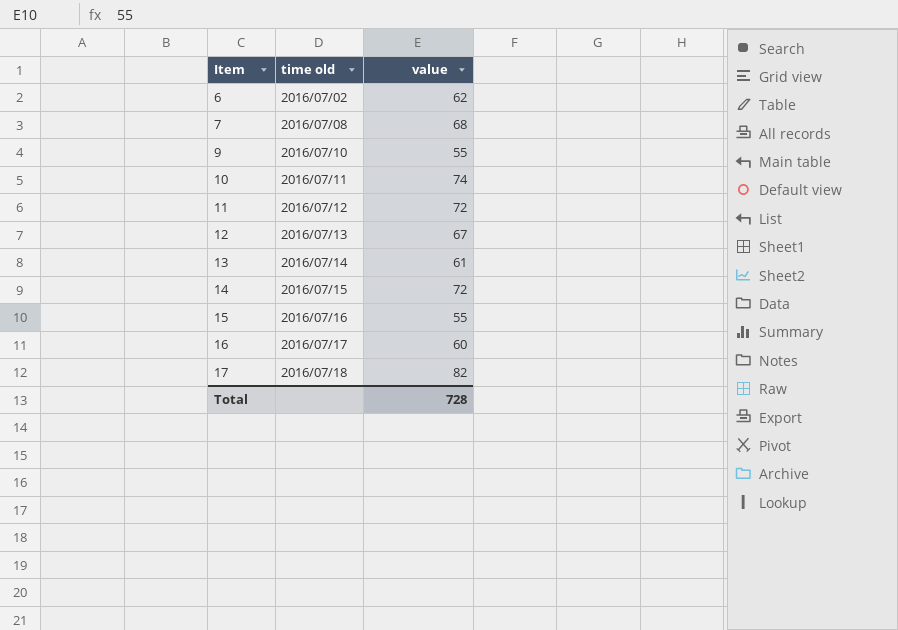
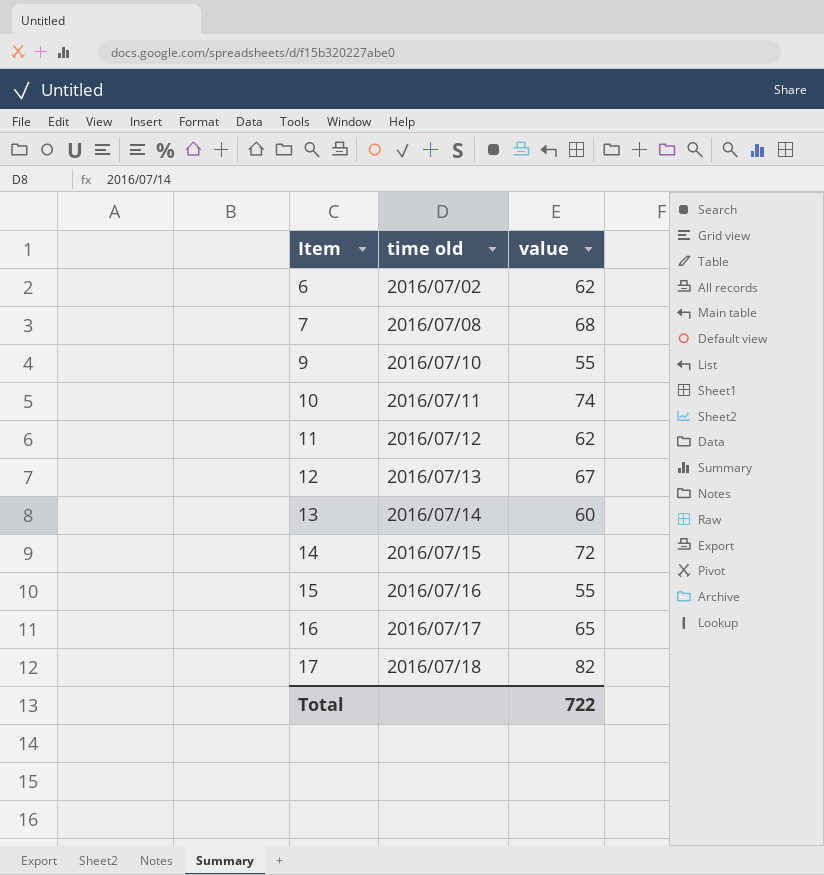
11 | value: 72 -> 62
13 | value: 61 -> 60
16 | value: 60 -> 65
Total | value: 728 -> 722

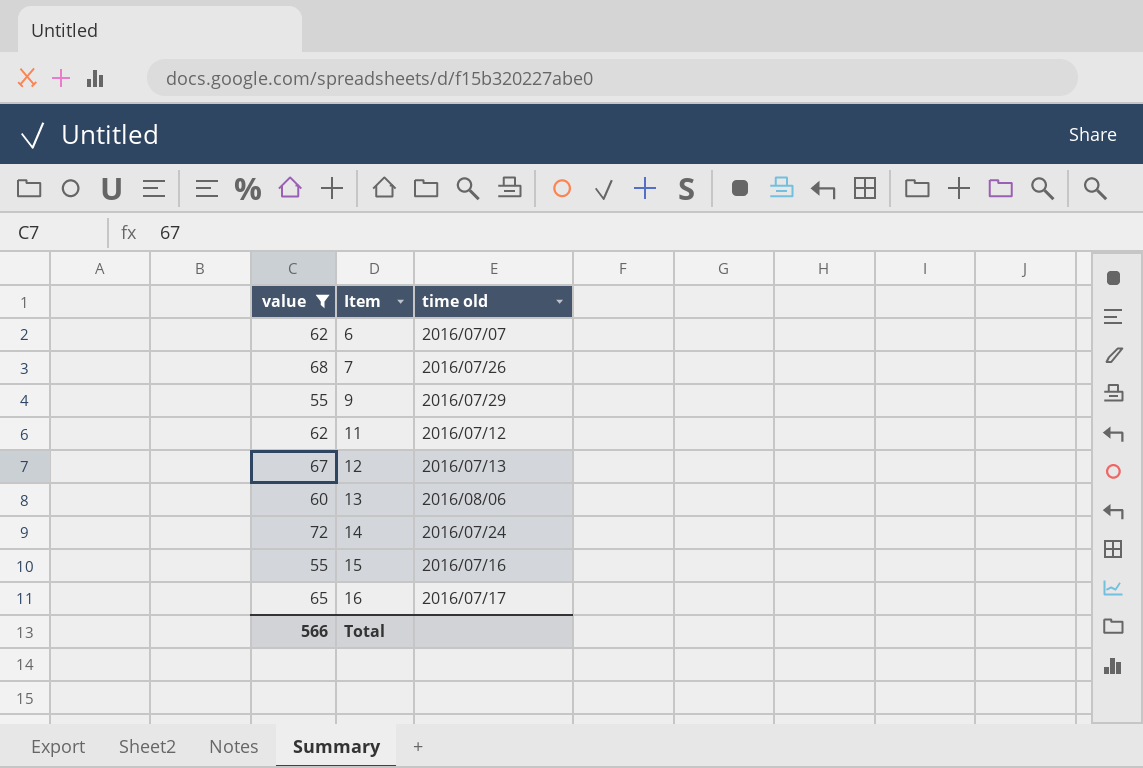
filter: none -> value <= 72
column value | position: 3 -> 1
6 | time old: 2016/07/02 -> 2016/07/07
7 | time old: 2016/07/08 -> 2016/07/26
9 | time old: 2016/07/10 -> 2016/07/29
13 | time old: 2016/07/14 -> 2016/08/06
14 | time old: 2016/07/15 -> 2016/07/24
Total | value: 722 -> 566

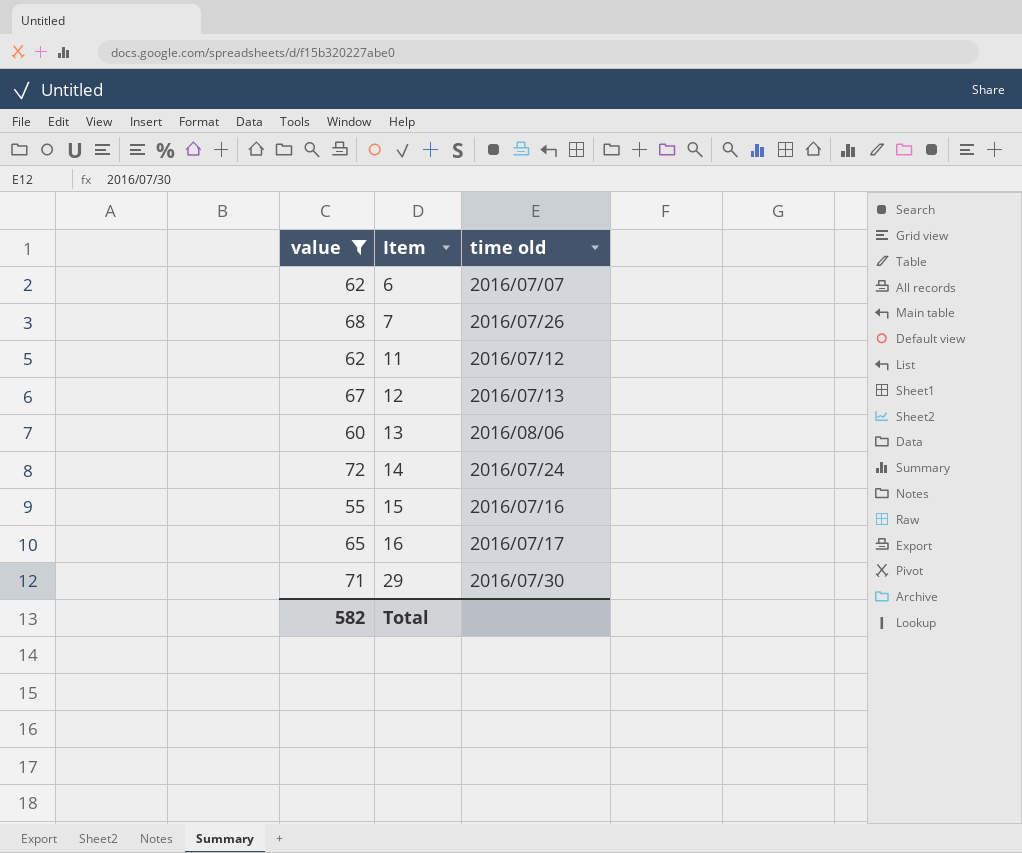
row 9: 55 | 2016/07/29 -> none
row 29: none -> 71 | 2016/07/30
Total | value: 566 -> 582

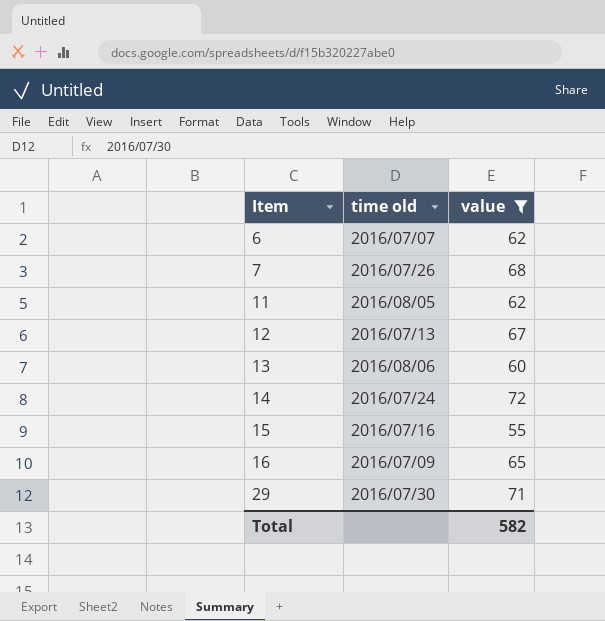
column value | position: 1 -> 3
11 | time old: 2016/07/12 -> 2016/08/05
16 | time old: 2016/07/17 -> 2016/07/09

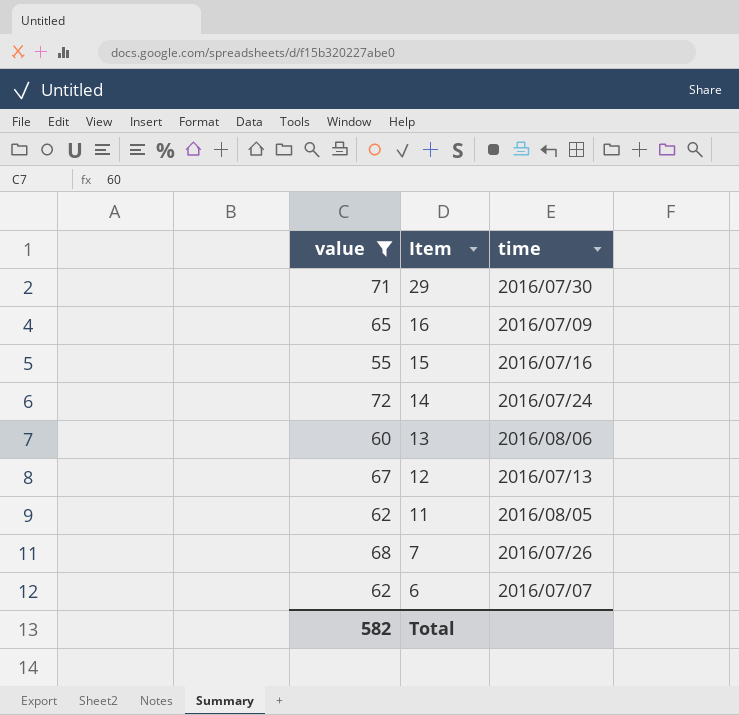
row order: Item ascending -> Item descending
column value | position: 3 -> 1
column name: time old -> time

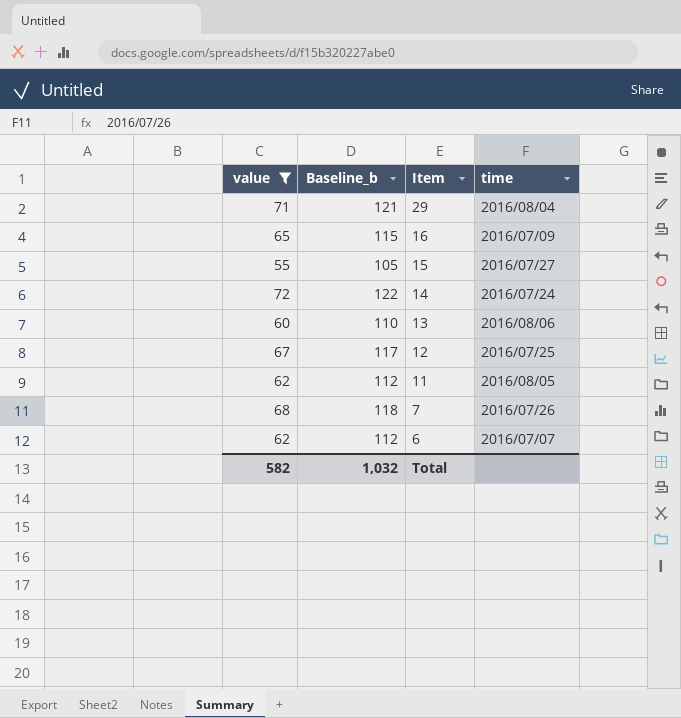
column Baseline_b | formula: none -> [value] + 50
29 | time: 2016/07/30 -> 2016/08/04
15 | time: 2016/07/16 -> 2016/07/27
12 | time: 2016/07/13 -> 2016/07/25

